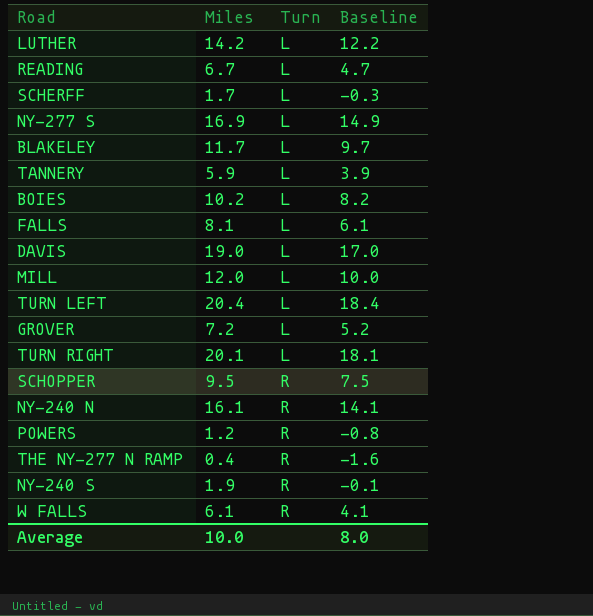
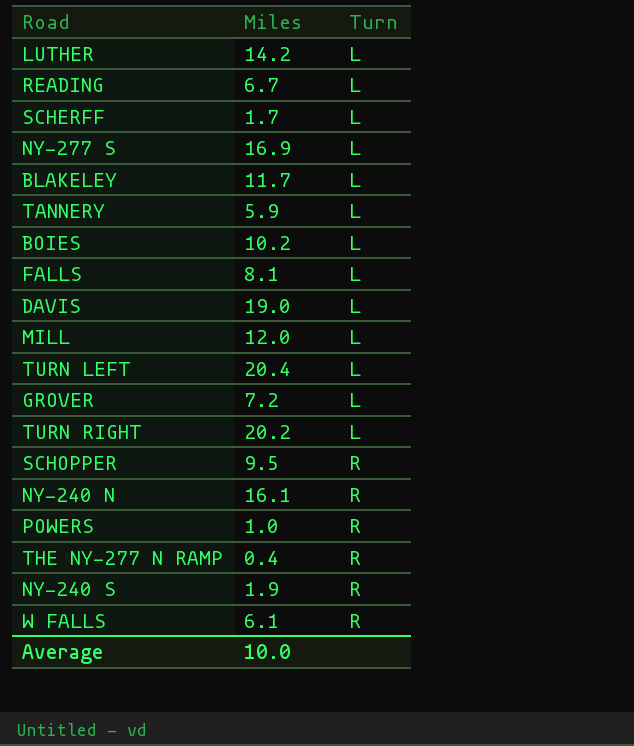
column Baseline | formula: [Miles] - 2 -> none
TURN RIGHT | Miles: 20.1 -> 20.2
POWERS | Miles: 1.2 -> 1.0

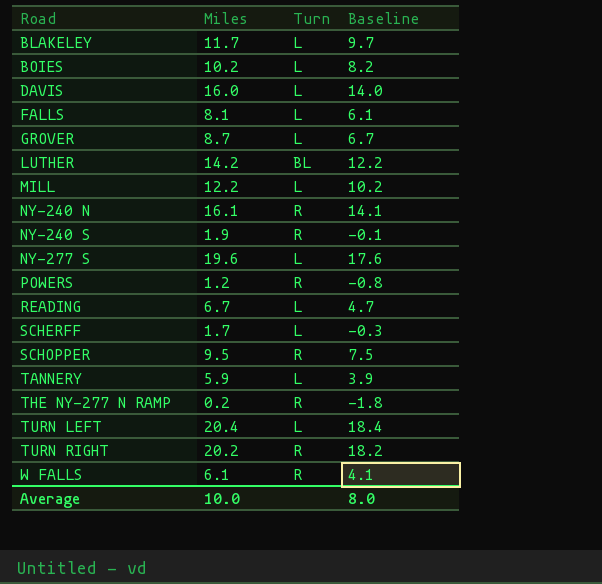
row order: Turn ascending -> Road ascending
column Baseline | formula: none -> [Miles] - 2
DAVIS | Miles: 19.0 -> 16.0
GROVER | Miles: 7.2 -> 8.7
LUTHER | Turn: L -> BL
MILL | Miles: 12.0 -> 12.2
NY-277 S | Miles: 16.9 -> 19.6
POWERS | Miles: 1.0 -> 1.2
THE NY-277 N RAMP | Miles: 0.4 -> 0.2
TURN RIGHT | Turn: L -> R

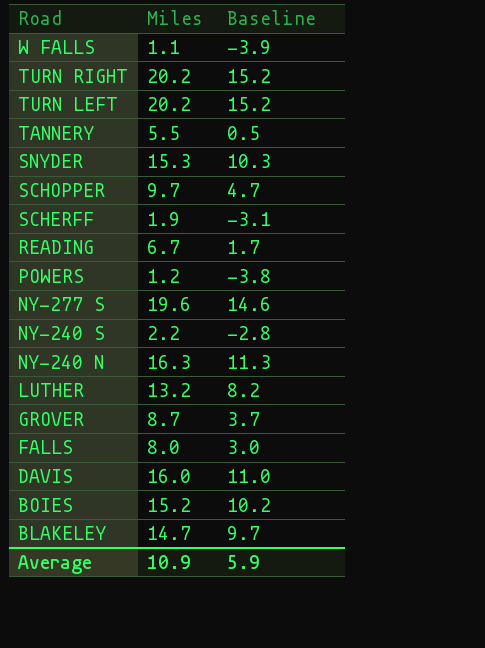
row order: Road ascending -> Road descending
column Turn | position: 3 -> none
column Baseline | formula: [Miles] - 2 -> [Miles] - 5
row MILL: 12.2 | L | 10.2 -> none
row THE NY-277 N RAMP: 0.2 | R | -1.8 -> none
W FALLS | Miles: 6.1 -> 1.1
TURN LEFT | Miles: 20.4 -> 20.2
TANNERY | Miles: 5.9 -> 5.5
row SNYDER: none -> 15.3 | 10.3
SCHOPPER | Miles: 9.5 -> 9.7
SCHERFF | Miles: 1.7 -> 1.9
NY-240 S | Miles: 1.9 -> 2.2
NY-240 N | Miles: 16.1 -> 16.3
LUTHER | Miles: 14.2 -> 13.2
FALLS | Miles: 8.1 -> 8.0
BOIES | Miles: 10.2 -> 15.2
BLAKELEY | Miles: 11.7 -> 14.7
Average | Miles: 10.0 -> 10.9
Average | Baseline: 8.0 -> 5.9

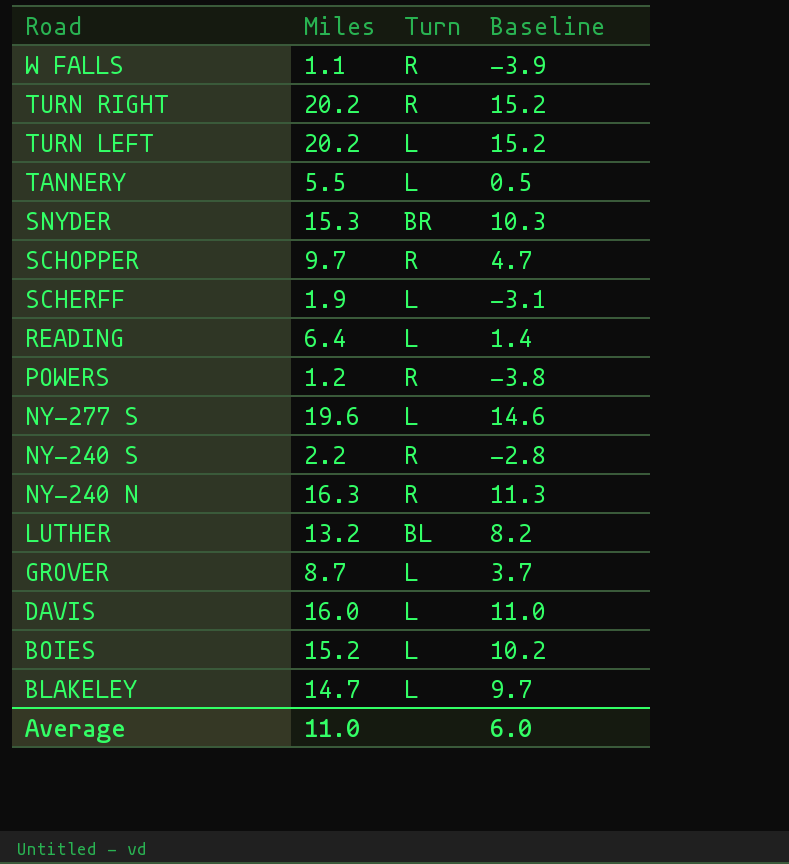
column Turn | position: none -> 3
row FALLS: 8.0 | 3.0 -> none
READING | Miles: 6.7 -> 6.4
READING | Baseline: 1.7 -> 1.4
Average | Miles: 10.9 -> 11.0
Average | Baseline: 5.9 -> 6.0

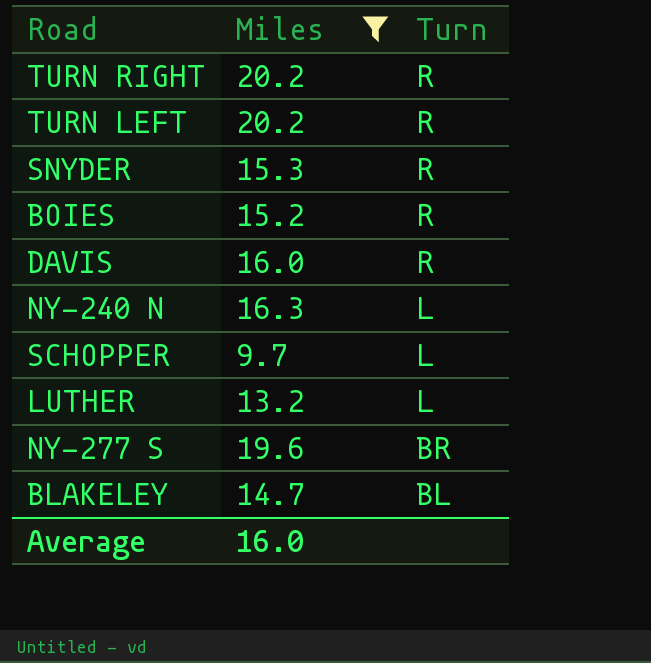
filter: none -> Miles >= 9.7
row order: Road descending -> Turn descending
column Baseline | formula: [Miles] - 5 -> none
TURN LEFT | Turn: L -> R
SNYDER | Turn: BR -> R
BOIES | Turn: L -> R
DAVIS | Turn: L -> R
NY-240 N | Turn: R -> L
SCHOPPER | Turn: R -> L
LUTHER | Turn: BL -> L
NY-277 S | Turn: L -> BR
BLAKELEY | Turn: L -> BL
Average | Miles: 11.0 -> 16.0

